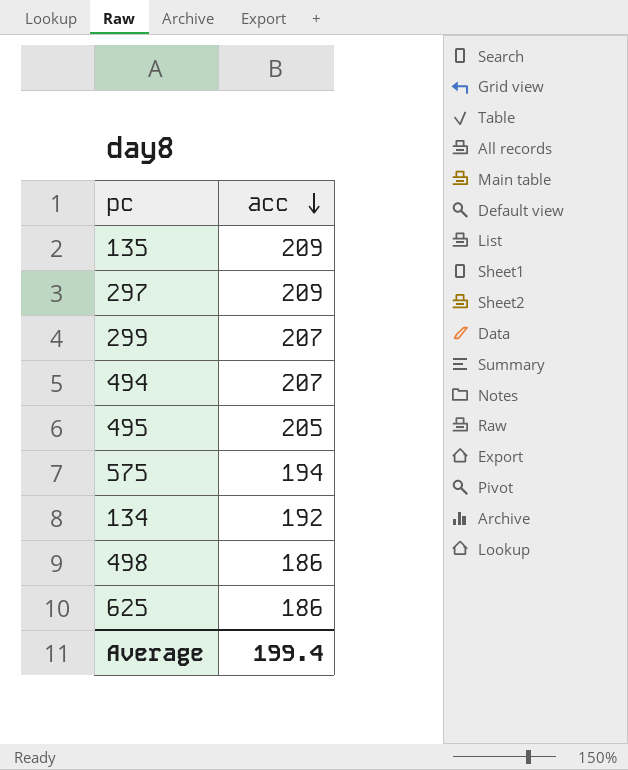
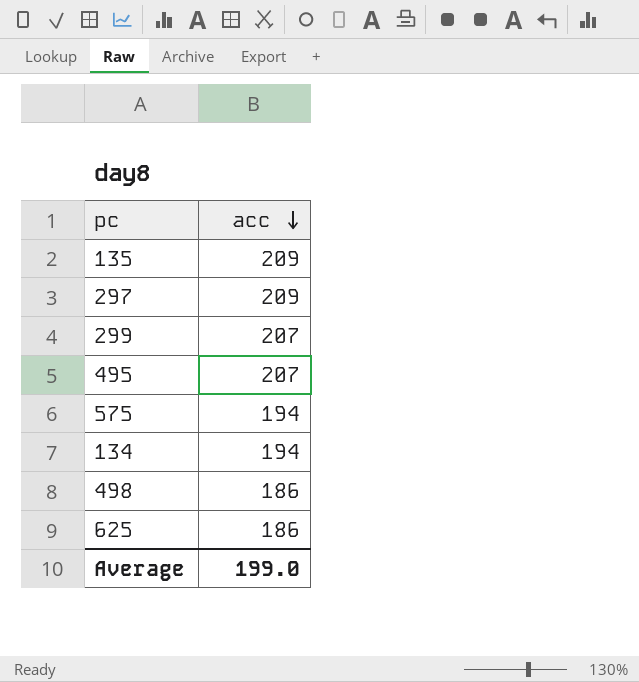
row 494: 207 -> none
495 | acc: 205 -> 207
134 | acc: 192 -> 194
Average | acc: 199.4 -> 199.0

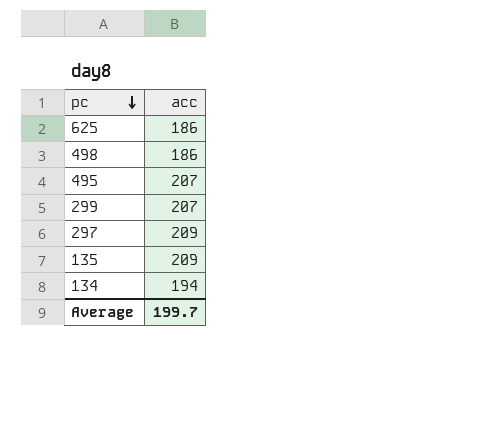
row order: acc descending -> pc descending
row 575: 194 -> none
Average | acc: 199.0 -> 199.7

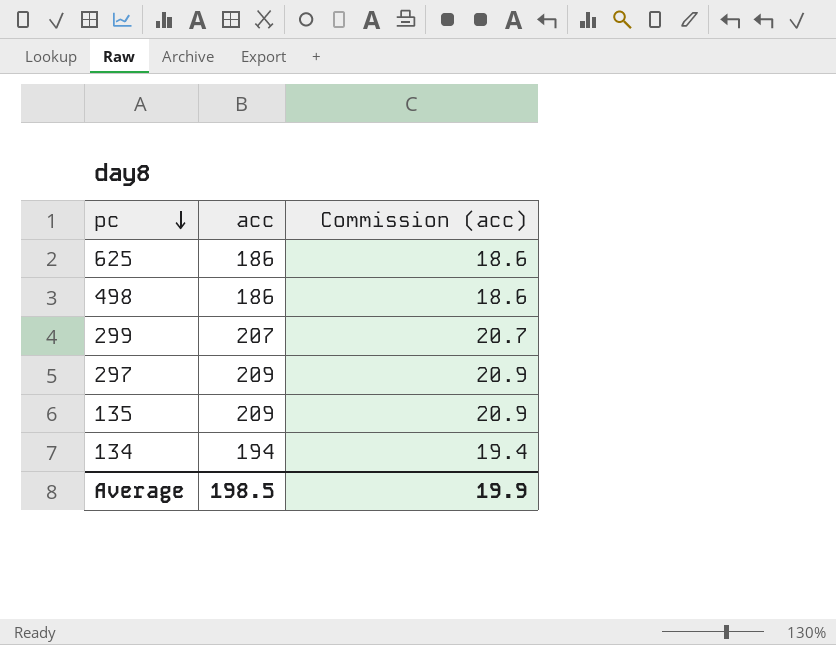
column Commission (acc) | formula: none -> [acc] * 0.1
row 495: 207 -> none
Average | acc: 199.7 -> 198.5

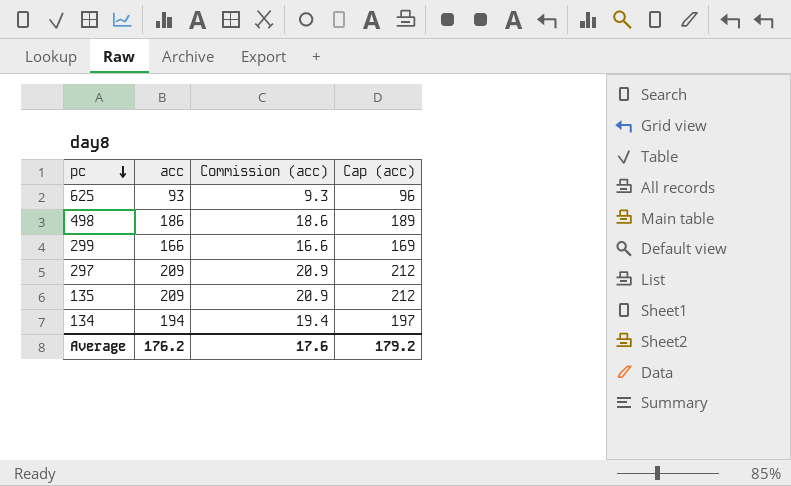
column Cap (acc) | formula: none -> [acc] + 3
625 | acc: 186 -> 93
625 | Commission (acc): 18.6 -> 9.3
299 | acc: 207 -> 166
299 | Commission (acc): 20.7 -> 16.6
Average | acc: 198.5 -> 176.2
Average | Commission (acc): 19.9 -> 17.6

